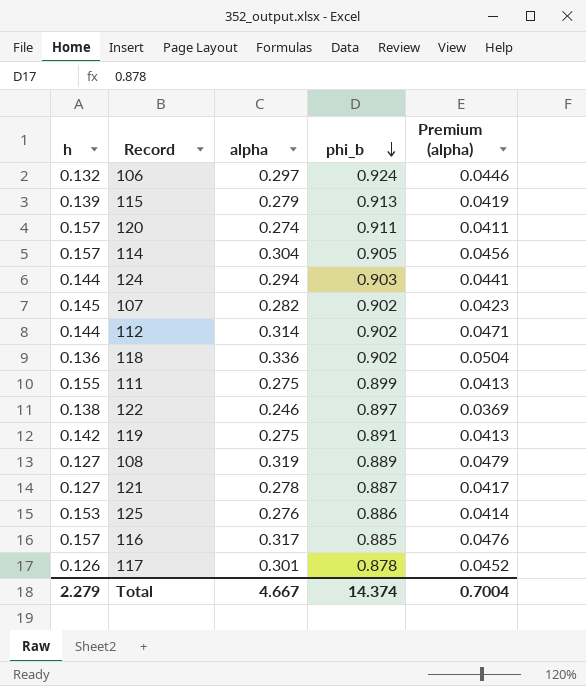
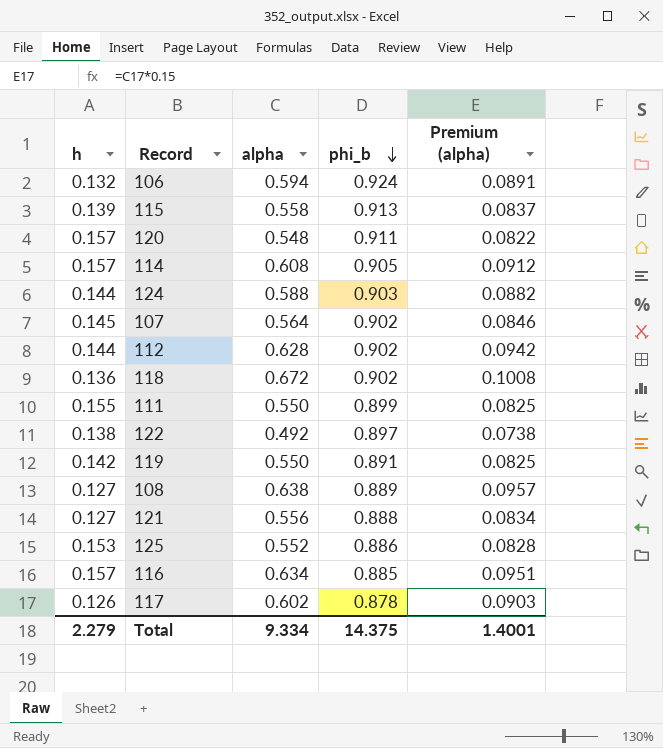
106 | alpha: 0.297 -> 0.594
106 | Premium (alpha): 0.0446 -> 0.0891
115 | alpha: 0.279 -> 0.558
115 | Premium (alpha): 0.0419 -> 0.0837
120 | alpha: 0.274 -> 0.548
120 | Premium (alpha): 0.0411 -> 0.0822
114 | alpha: 0.304 -> 0.608
114 | Premium (alpha): 0.0456 -> 0.0912
124 | alpha: 0.294 -> 0.588
124 | Premium (alpha): 0.0441 -> 0.0882
107 | alpha: 0.282 -> 0.564
107 | Premium (alpha): 0.0423 -> 0.0846
112 | alpha: 0.314 -> 0.628
112 | Premium (alpha): 0.0471 -> 0.0942
118 | alpha: 0.336 -> 0.672
118 | Premium (alpha): 0.0504 -> 0.1008
111 | alpha: 0.275 -> 0.550
111 | Premium (alpha): 0.0413 -> 0.0825
122 | alpha: 0.246 -> 0.492
122 | Premium (alpha): 0.0369 -> 0.0738
119 | alpha: 0.275 -> 0.550
119 | Premium (alpha): 0.0413 -> 0.0825
108 | alpha: 0.319 -> 0.638
108 | Premium (alpha): 0.0479 -> 0.0957
121 | alpha: 0.278 -> 0.556
121 | phi_b: 0.887 -> 0.888
121 | Premium (alpha): 0.0417 -> 0.0834
125 | alpha: 0.276 -> 0.552
125 | Premium (alpha): 0.0414 -> 0.0828
116 | alpha: 0.317 -> 0.634
116 | Premium (alpha): 0.0476 -> 0.0951
117 | alpha: 0.301 -> 0.602
117 | Premium (alpha): 0.0452 -> 0.0903
Total | alpha: 4.667 -> 9.334
Total | phi_b: 14.374 -> 14.375
Total | Premium (alpha): 0.7004 -> 1.4001

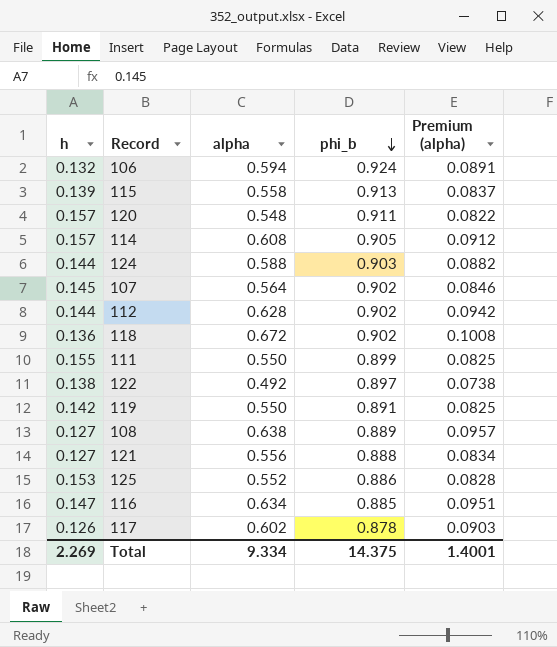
116 | h: 0.157 -> 0.147
Total | h: 2.279 -> 2.269

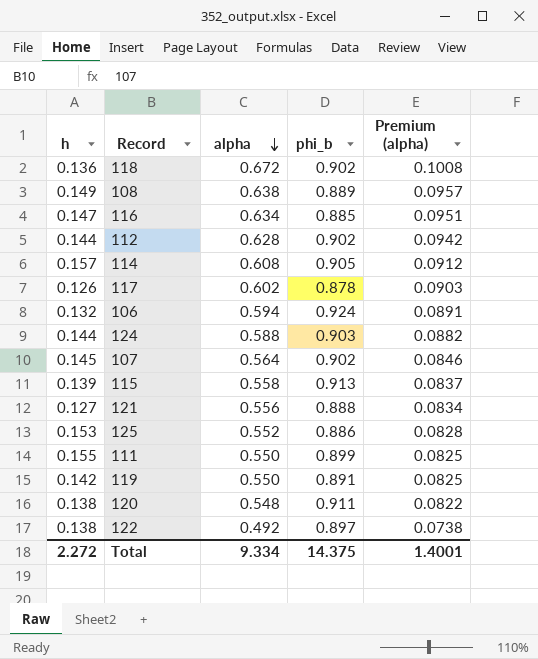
row order: phi_b descending -> alpha descending
108 | h: 0.127 -> 0.149
120 | h: 0.157 -> 0.138
Total | h: 2.269 -> 2.272

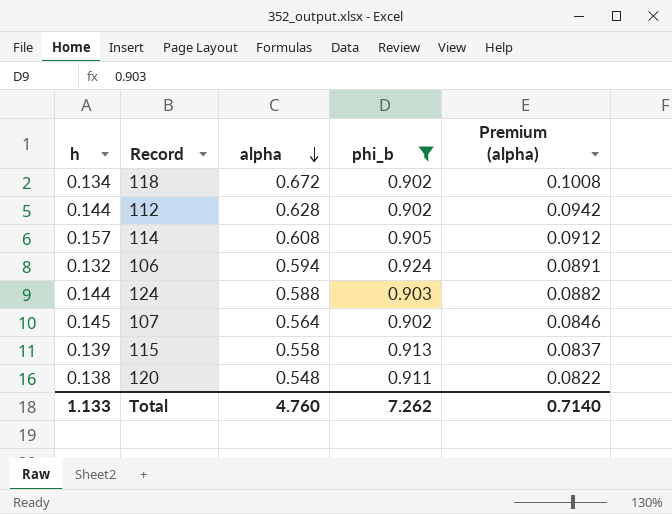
filter: none -> phi_b >= 0.902
118 | h: 0.136 -> 0.134
Total | h: 2.272 -> 1.133
Total | alpha: 9.334 -> 4.760
Total | phi_b: 14.375 -> 7.262
Total | Premium (alpha): 1.4001 -> 0.7140

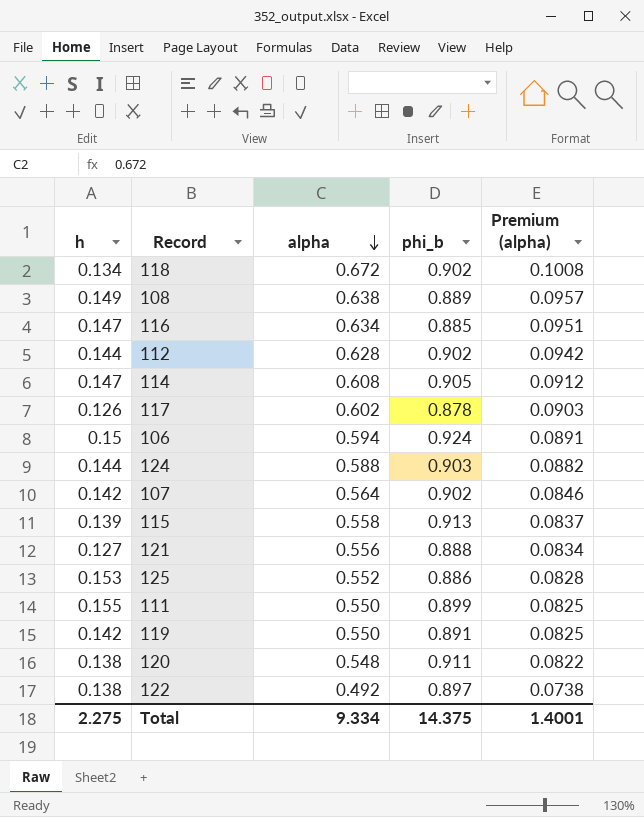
filter: phi_b >= 0.902 -> none
114 | h: 0.157 -> 0.147
106 | h: 0.132 -> 0.15
107 | h: 0.145 -> 0.142
Total | h: 1.133 -> 2.275
Total | alpha: 4.760 -> 9.334
Total | phi_b: 7.262 -> 14.375
Total | Premium (alpha): 0.7140 -> 1.4001

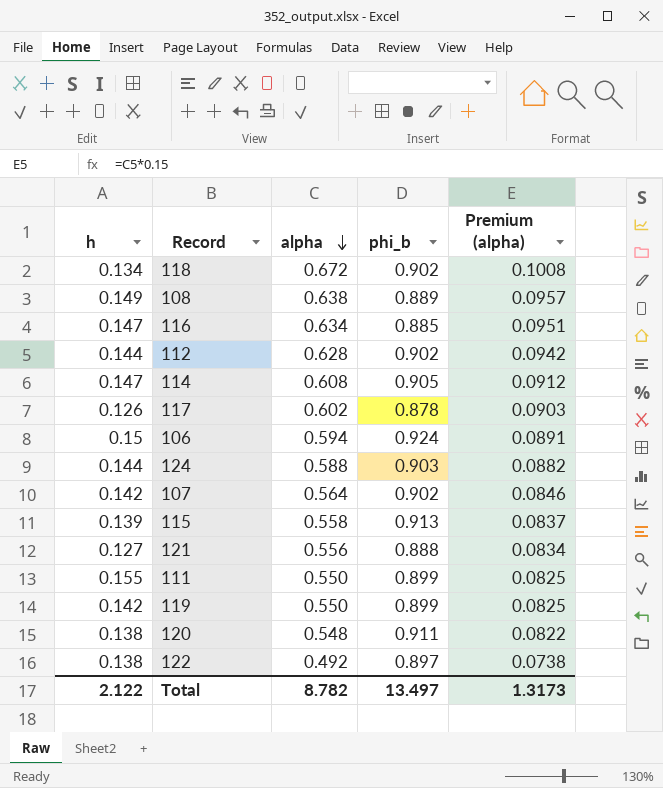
row 125: 0.153 | 0.552 | 0.886 | 0.0828 -> none
119 | phi_b: 0.891 -> 0.899
Total | h: 2.275 -> 2.122
Total | alpha: 9.334 -> 8.782
Total | phi_b: 14.375 -> 13.497
Total | Premium (alpha): 1.4001 -> 1.3173

